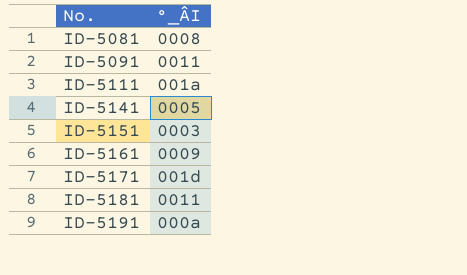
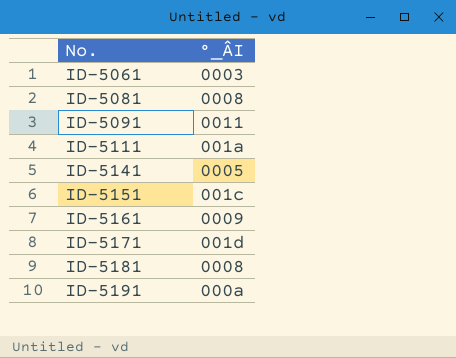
row ID-5061: none -> 0003
ID-5151 | °_ÂI: 0003 -> 001c
ID-5181 | °_ÂI: 0011 -> 0008

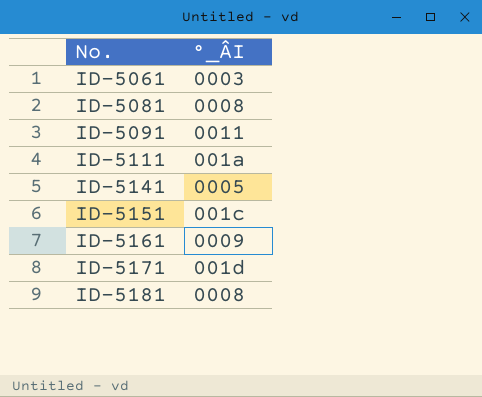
row ID-5191: 000a -> none

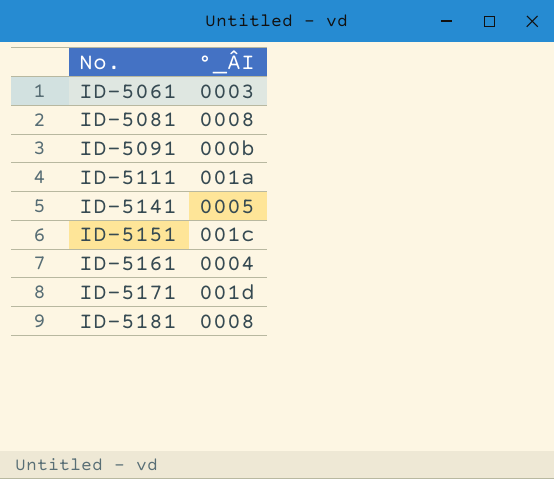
ID-5091 | °_ÂI: 0011 -> 000b
ID-5161 | °_ÂI: 0009 -> 0004

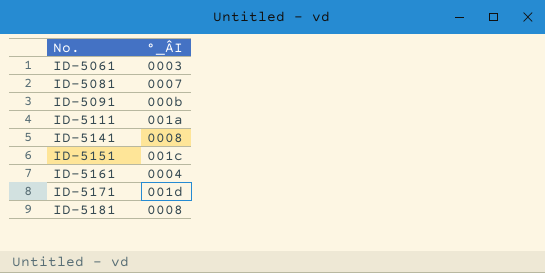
ID-5081 | °_ÂI: 0008 -> 0007
ID-5141 | °_ÂI: 0005 -> 0008

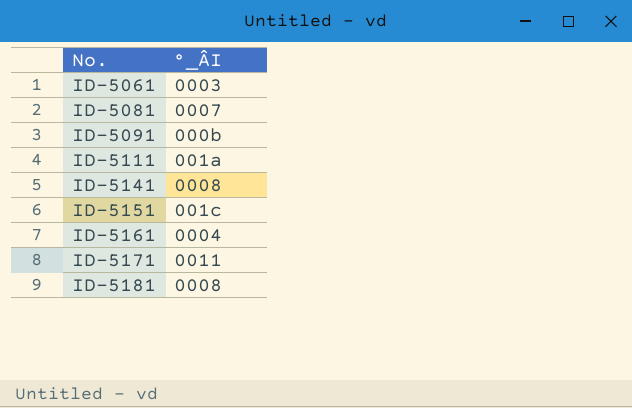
ID-5171 | °_ÂI: 001d -> 0011

